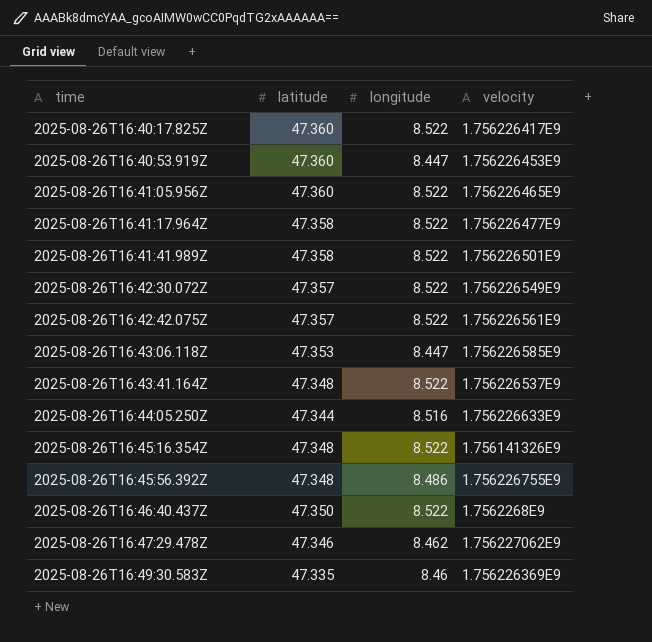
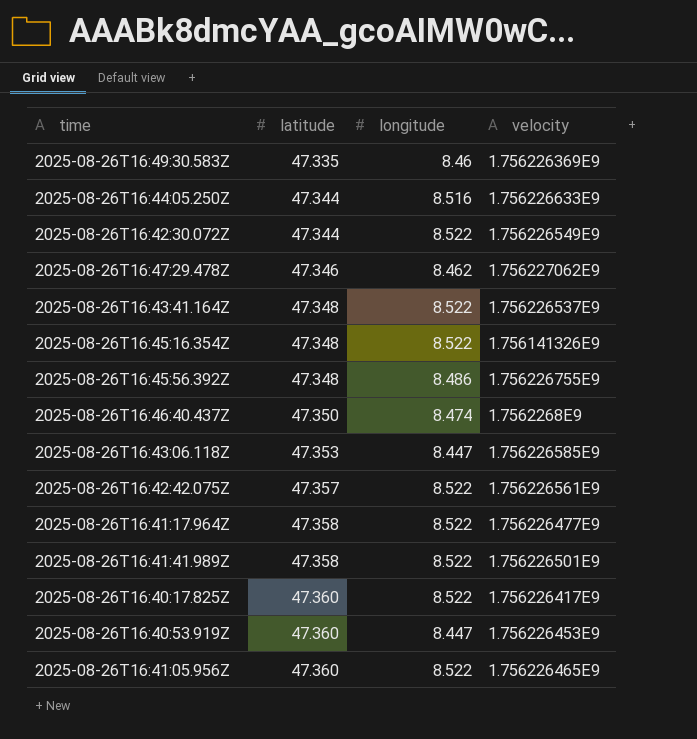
row order: time ascending -> latitude ascending
2025-08-26T16:42:30.072Z | latitude: 47.357 -> 47.344
2025-08-26T16:46:40.437Z | longitude: 8.522 -> 8.474

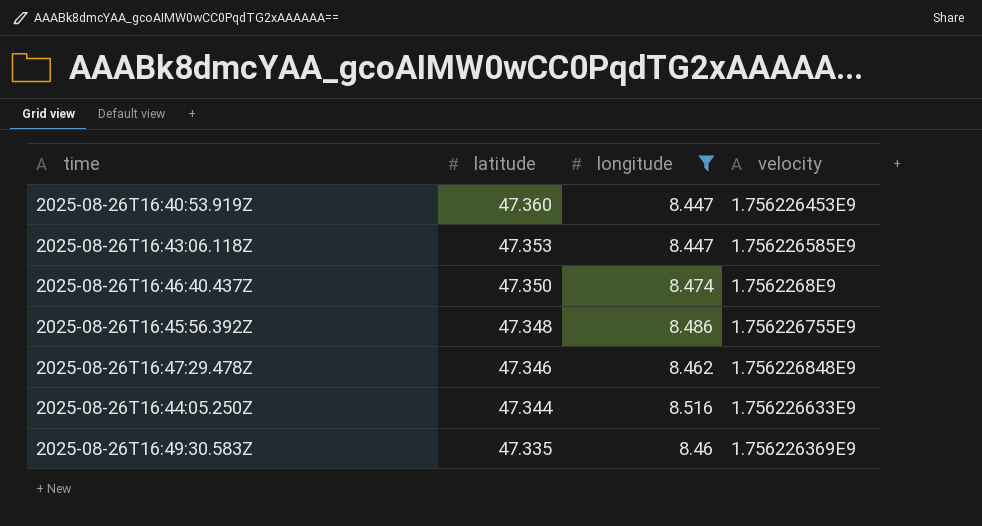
filter: none -> longitude != 8.522
row order: latitude ascending -> latitude descending
2025-08-26T16:47:29.478Z | velocity: 1.756227062E9 -> 1.756226848E9

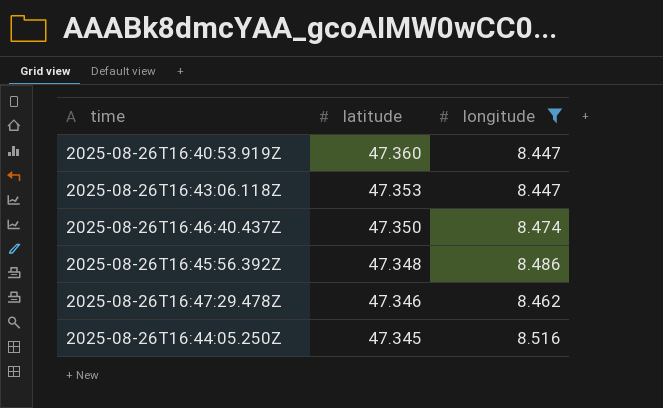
column velocity | position: 4 -> none
row 2025-08-26T16:49:30.583Z: 47.335 | 8.46 | 1.756226369E9 -> none
2025-08-26T16:44:05.250Z | latitude: 47.344 -> 47.345

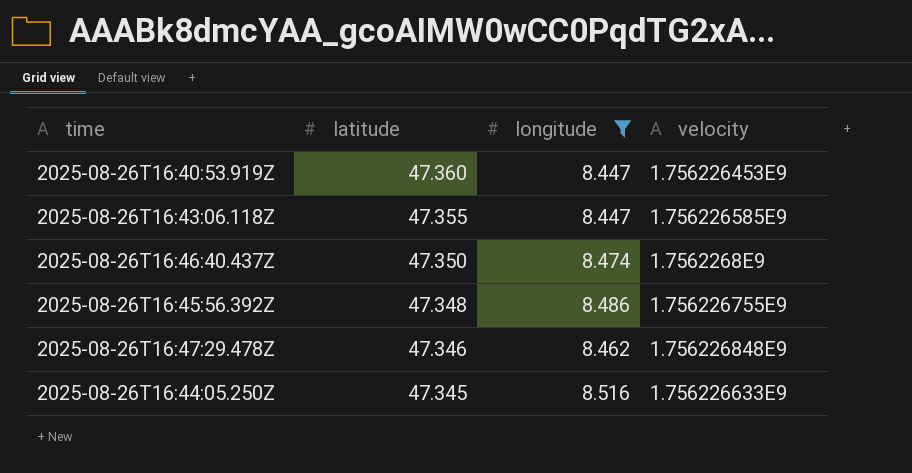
column velocity | position: none -> 4
2025-08-26T16:43:06.118Z | latitude: 47.353 -> 47.355

